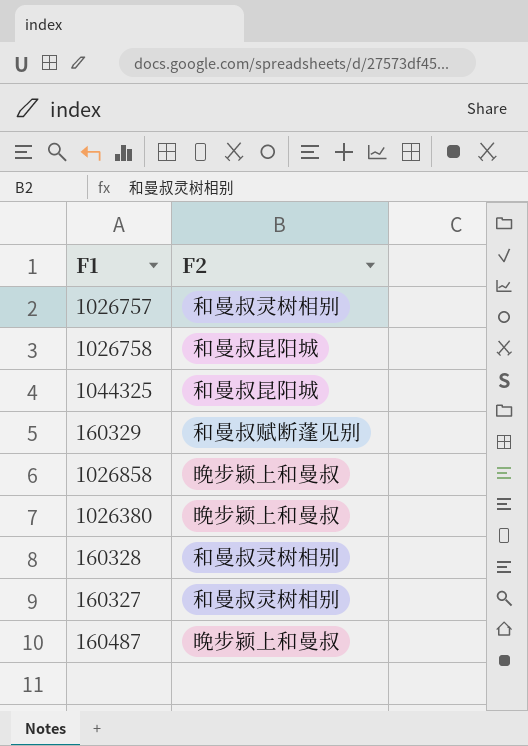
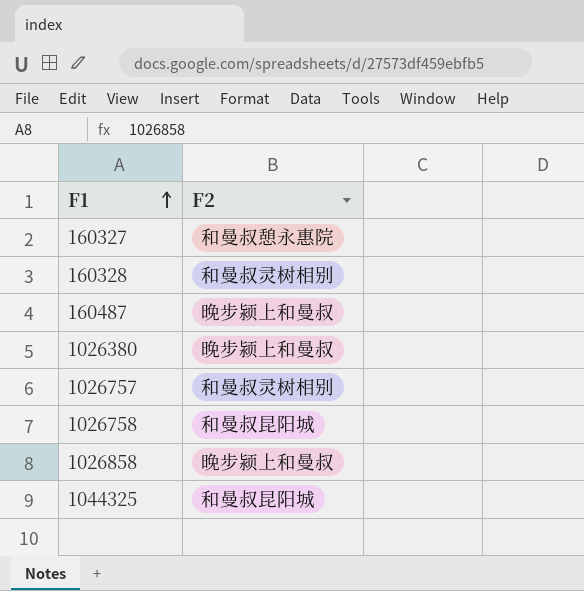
row order: none -> F1 ascending
row 160329: 和曼叔赋断蓬见别 -> none
160327 | F2: 和曼叔灵树相别 -> 和曼叔憩永惠院

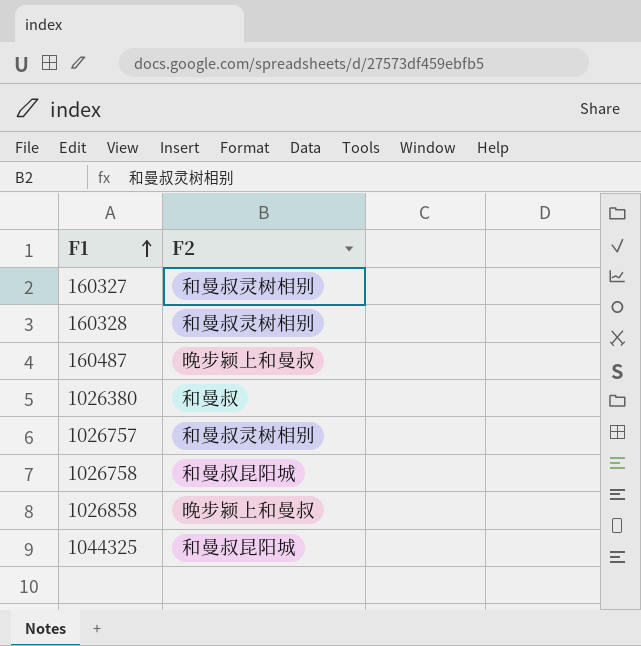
160327 | F2: 和曼叔憩永惠院 -> 和曼叔灵树相别
1026380 | F2: 晚步颍上和曼叔 -> 和曼叔

